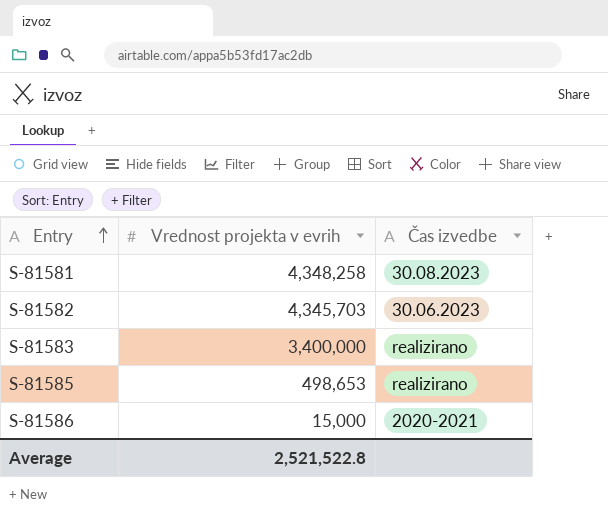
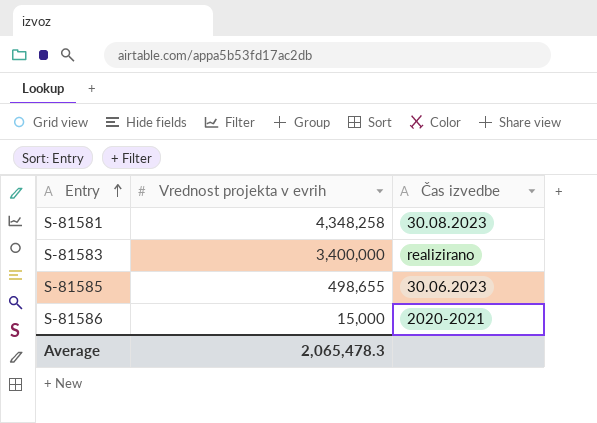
row S-81582: 4,345,703 | 30.06.2023 -> none
S-81585 | Vrednost projekta v evrih: 498,653 -> 498,655
S-81585 | Čas izvedbe: realizirano -> 30.06.2023
Average | Vrednost projekta v evrih: 2,521,522.8 -> 2,065,478.3

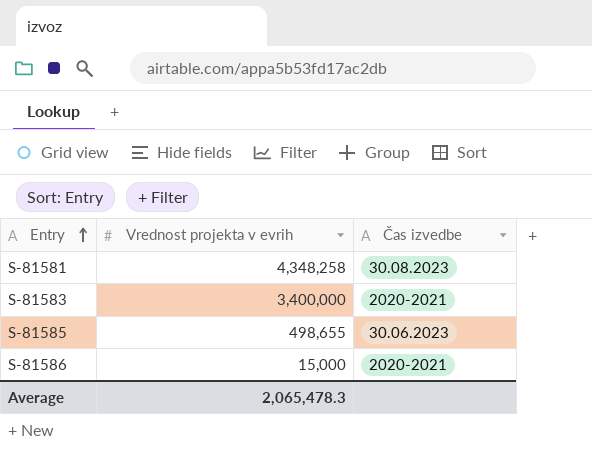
S-81583 | Čas izvedbe: realizirano -> 2020-2021

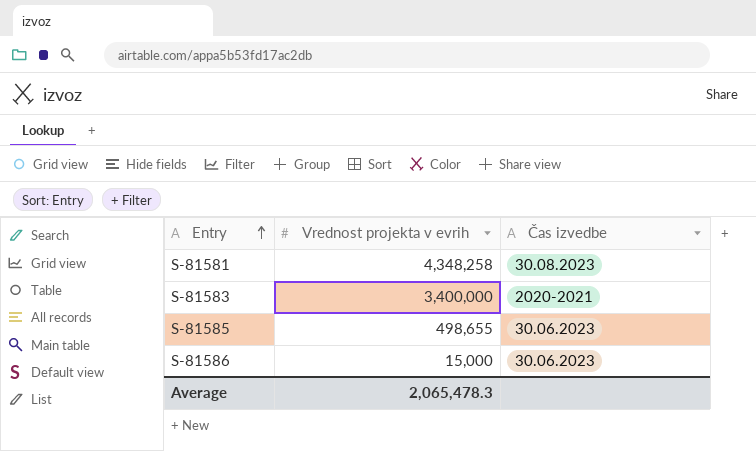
S-81586 | Čas izvedbe: 2020-2021 -> 30.06.2023

